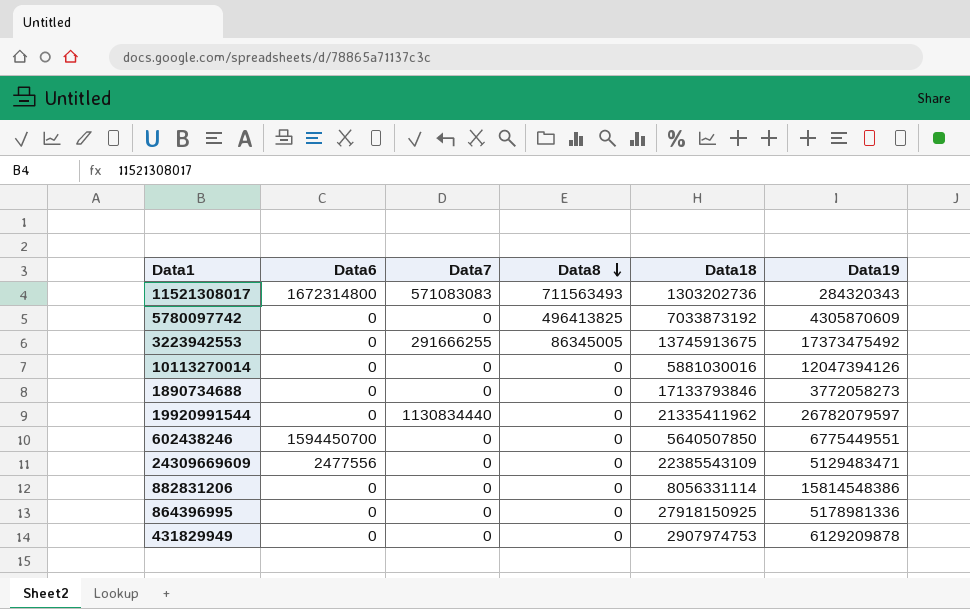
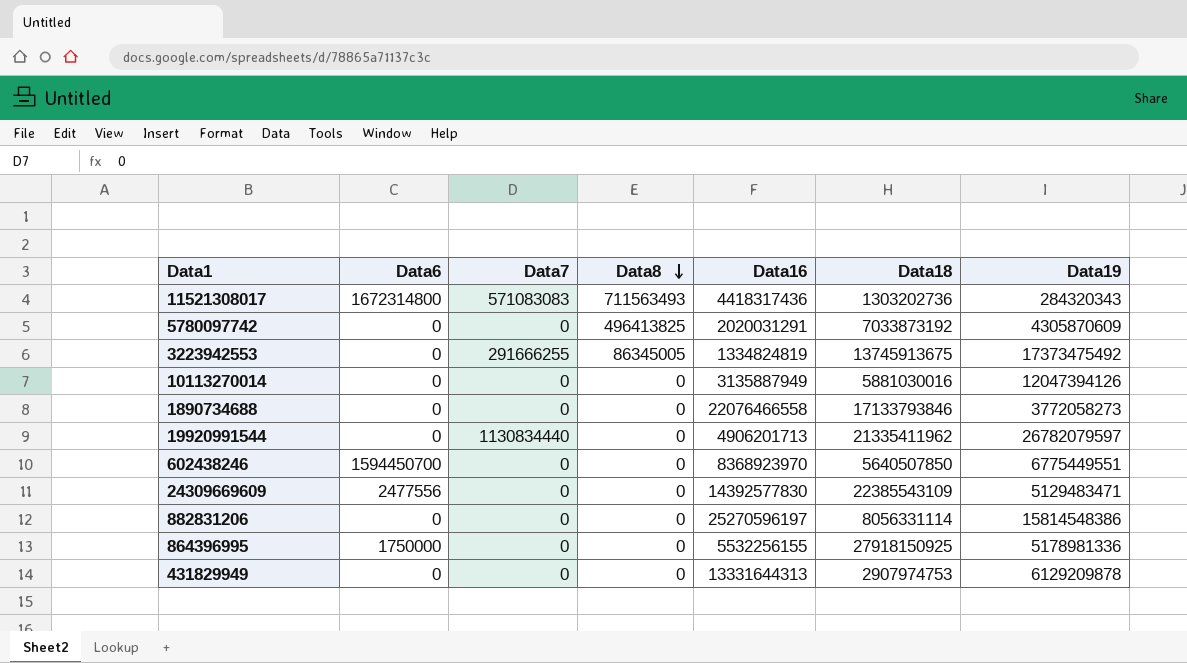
column Data16 | position: none -> 5
864396995 | Data6: 0 -> 1750000

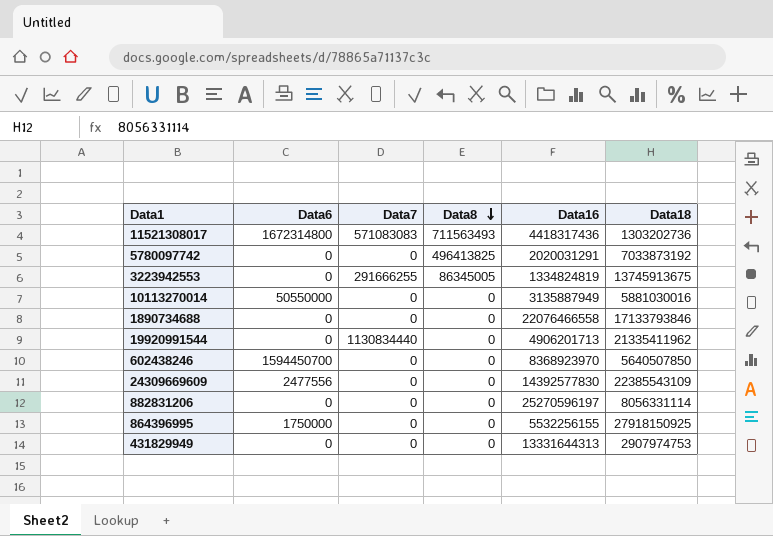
column Data19 | position: 7 -> none
10113270014 | Data6: 0 -> 50550000

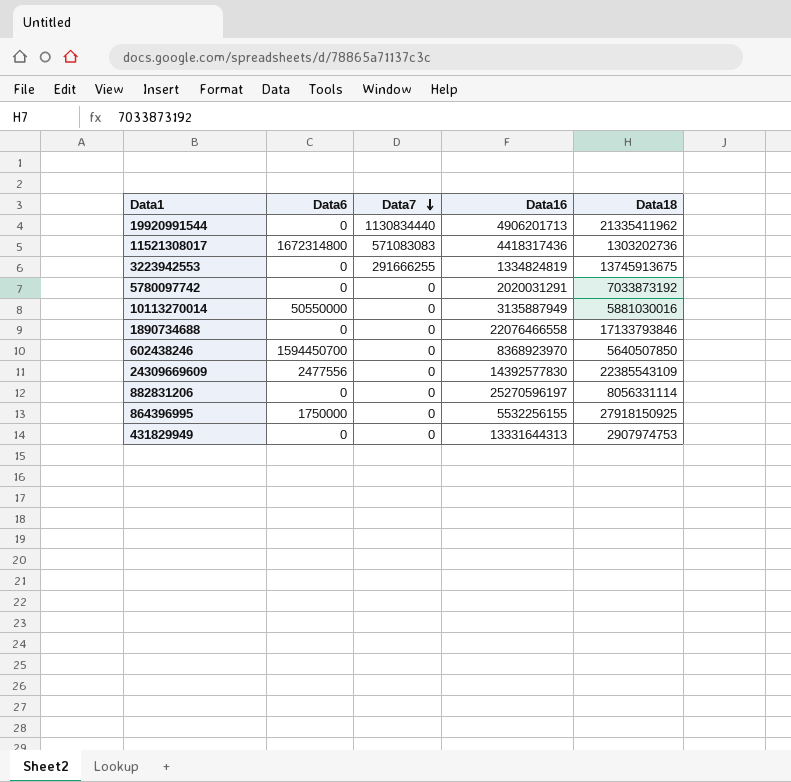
row order: Data8 descending -> Data7 descending
column Data8 | position: 4 -> none

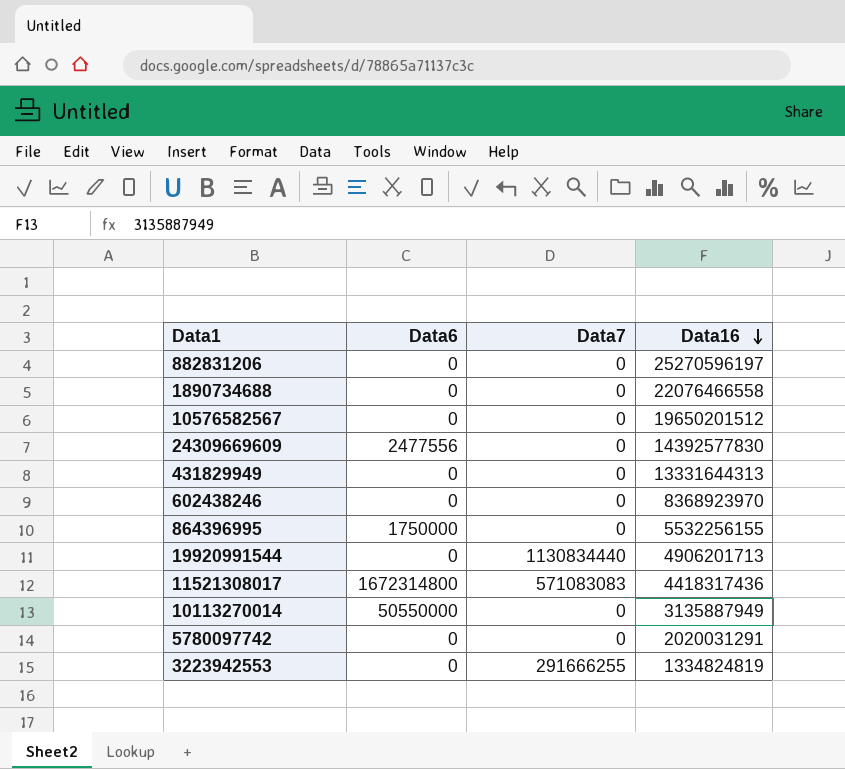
row order: Data7 descending -> Data16 descending
column Data18 | position: 5 -> none
row 10576582567: none -> 0 | 0 | 19650201512
602438246 | Data6: 1594450700 -> 0

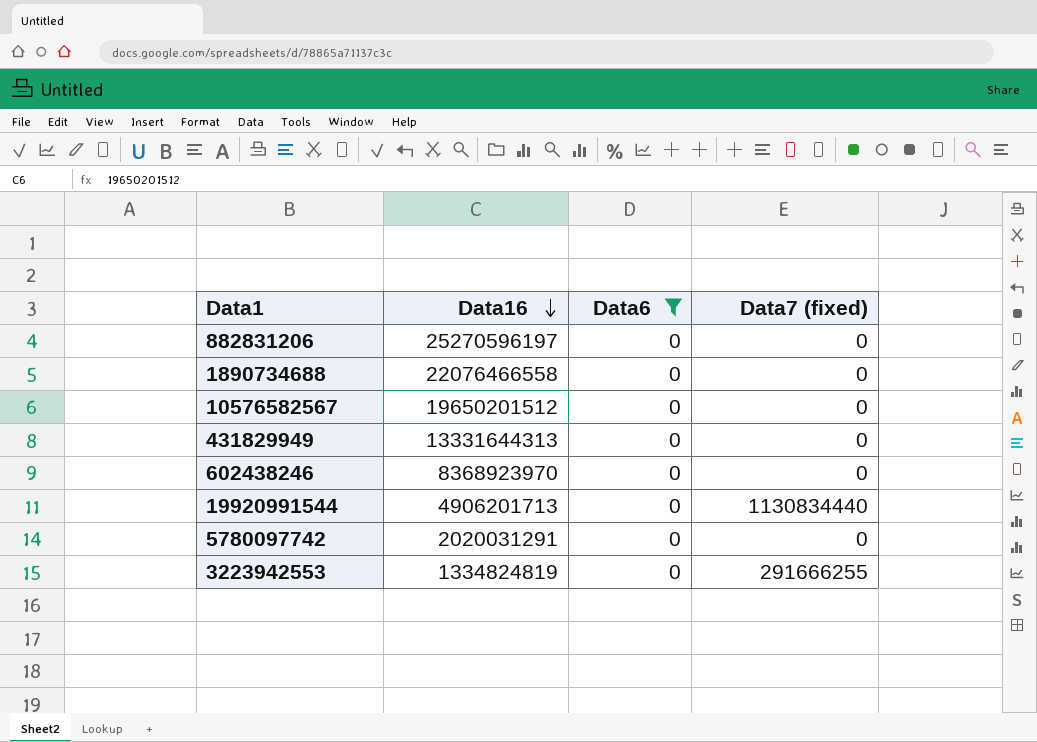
filter: none -> Data6 = 0
column Data16 | position: 4 -> 2
column name: Data7 -> Data7 (fixed)

